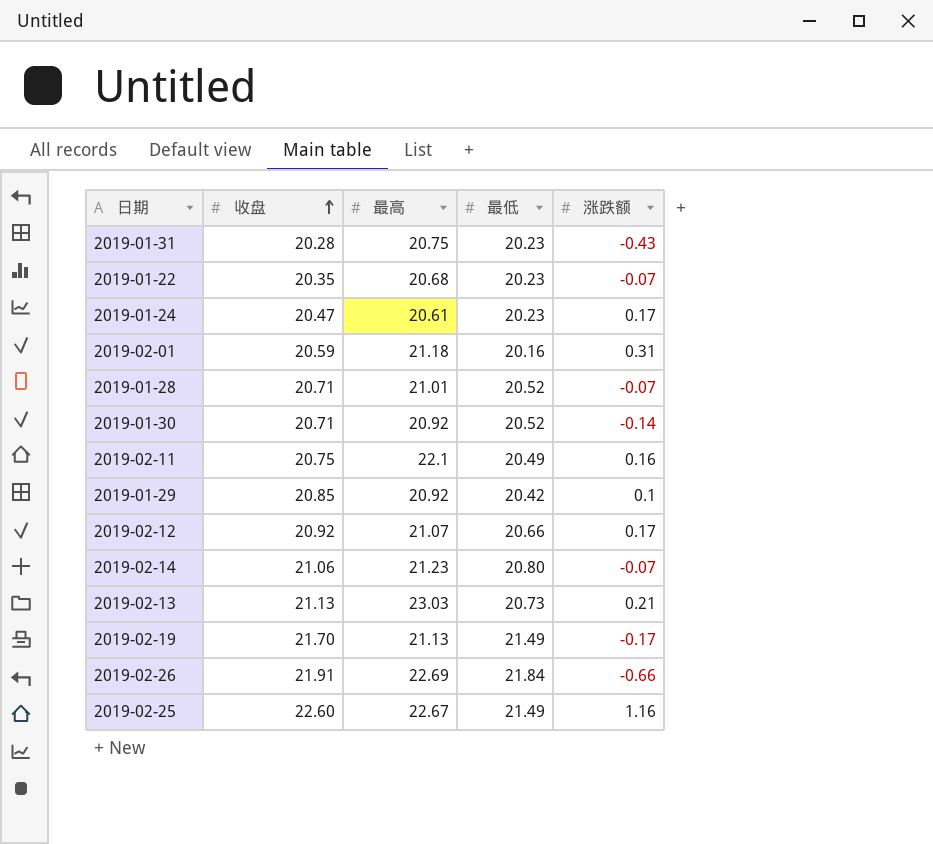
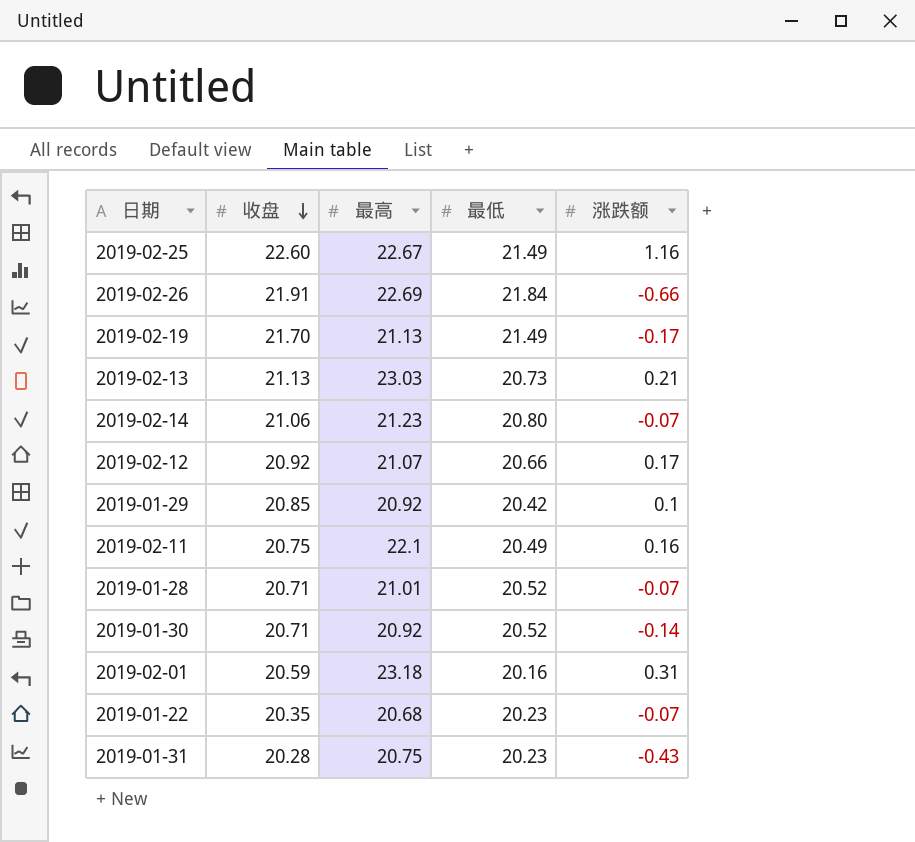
row order: 收盘 ascending -> 收盘 descending
row 2019-01-24: 20.47 | 20.61 | 20.23 | 0.17 -> none
2019-02-01 | 最高: 21.18 -> 23.18

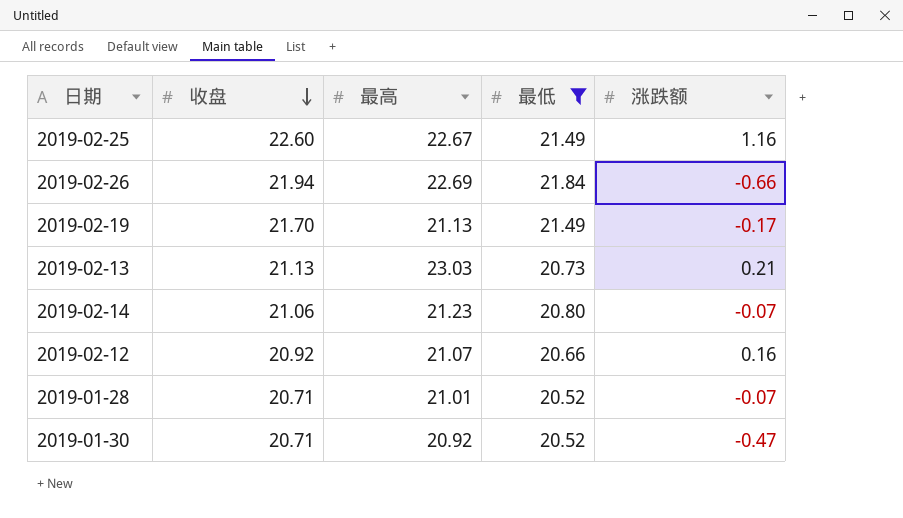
filter: none -> 最低 >= 20.52
2019-02-26 | 收盘: 21.91 -> 21.94
2019-02-12 | 涨跌额: 0.17 -> 0.16
2019-01-30 | 涨跌额: -0.14 -> -0.47

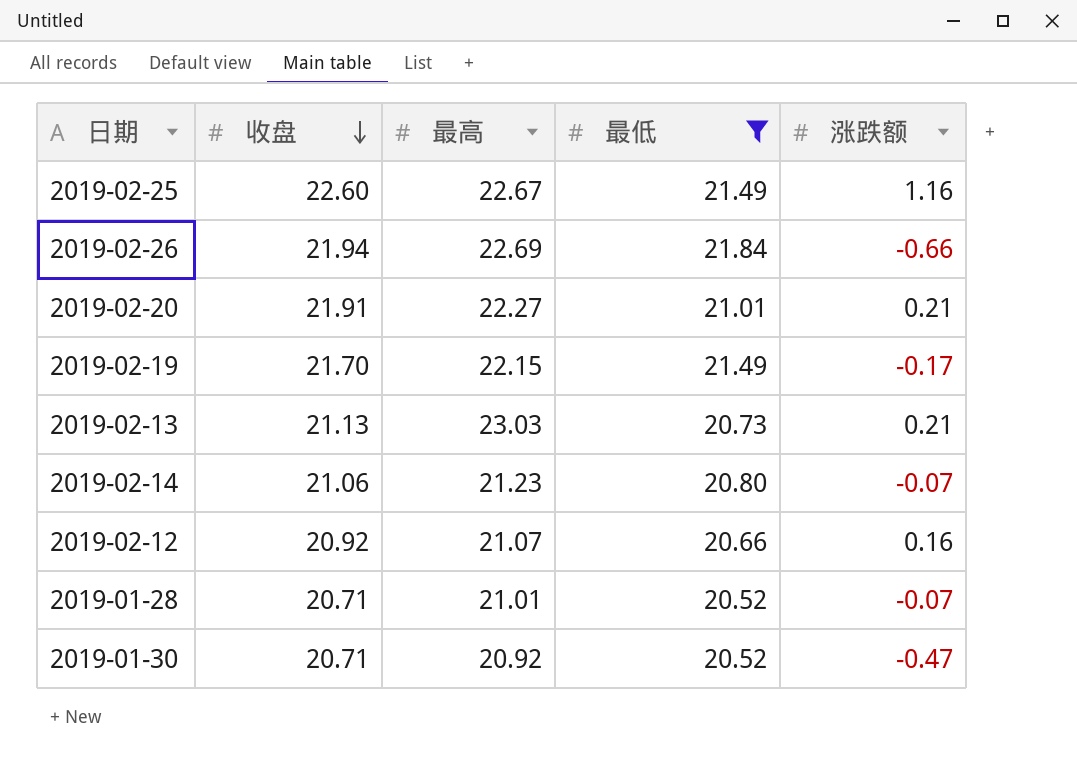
row 2019-02-20: none -> 21.91 | 22.27 | 21.01 | 0.21
2019-02-19 | 最高: 21.13 -> 22.15

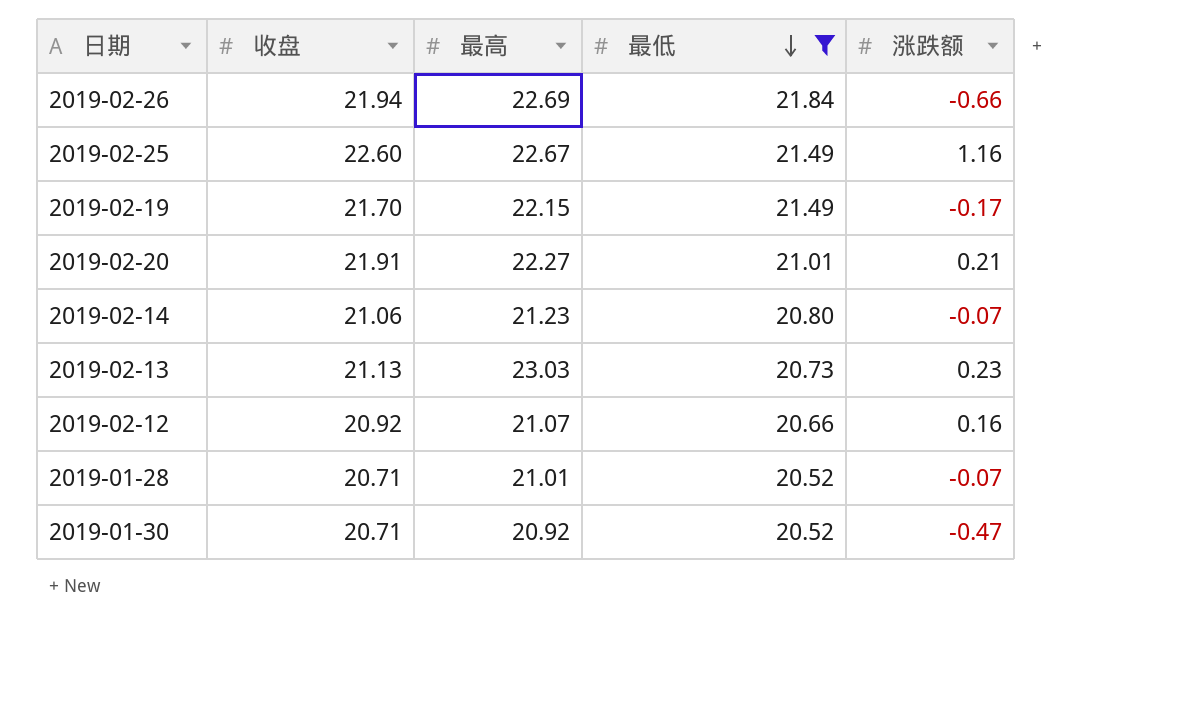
row order: 收盘 descending -> 最低 descending
2019-02-13 | 涨跌额: 0.21 -> 0.23

